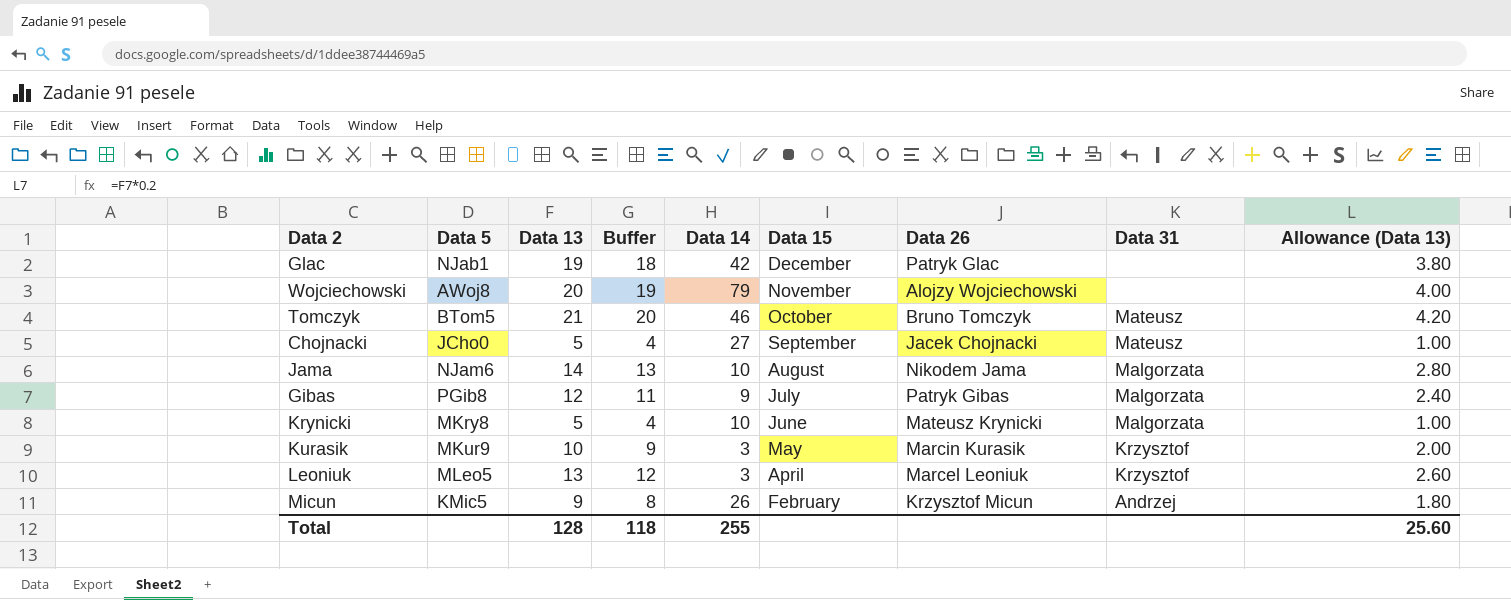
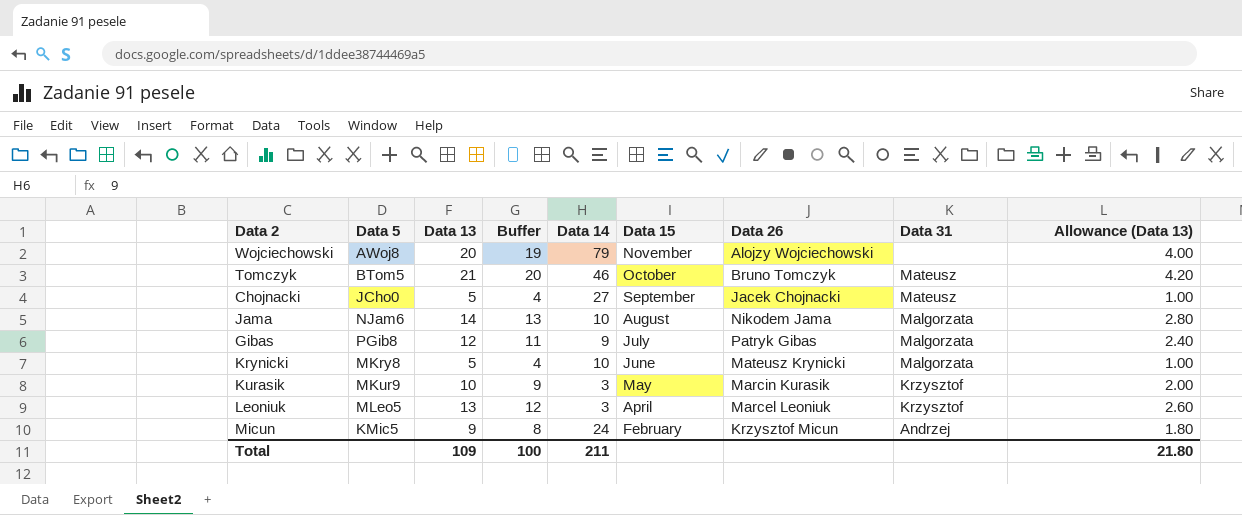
row Glac: NJab1 | 19 | 18 | 42 | December | Patryk Glac | none | 3.80 -> none
Micun | Data 14: 26 -> 24
Total | Data 13: 128 -> 109
Total | Buffer: 118 -> 100
Total | Data 14: 255 -> 211
Total | Allowance (Data 13): 25.60 -> 21.80

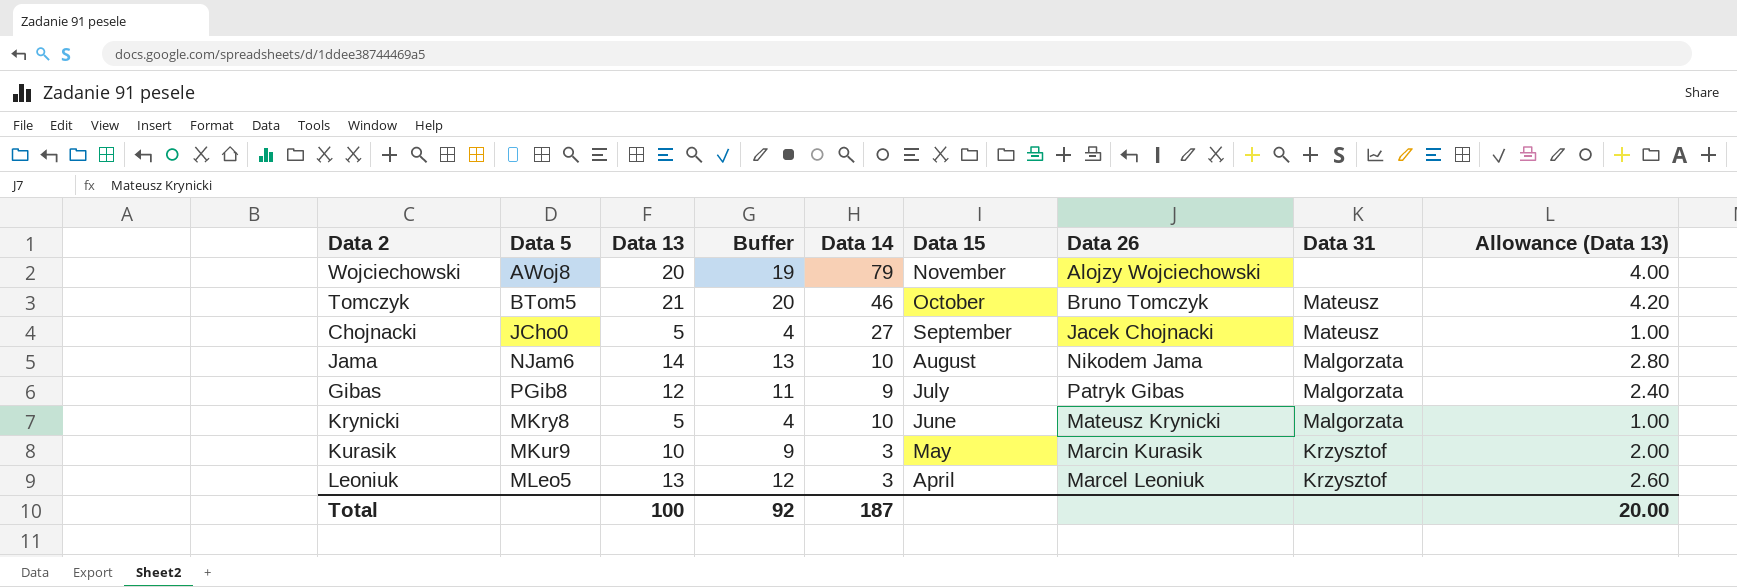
row Micun: KMic5 | 9 | 8 | 24 | February | Krzysztof Micun | Andrzej | 1.80 -> none
Total | Data 13: 109 -> 100
Total | Buffer: 100 -> 92
Total | Data 14: 211 -> 187
Total | Allowance (Data 13): 21.80 -> 20.00

